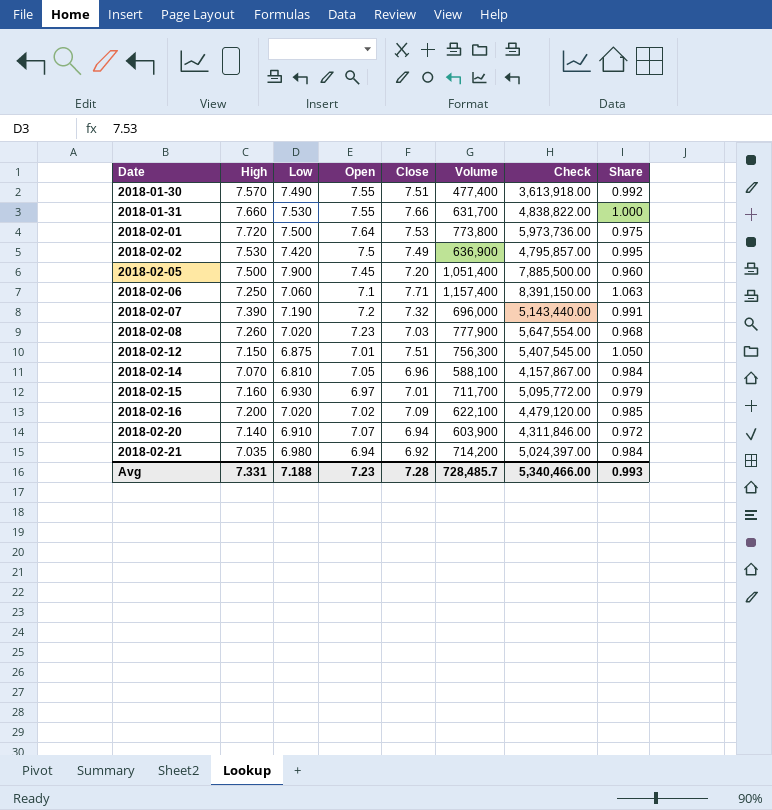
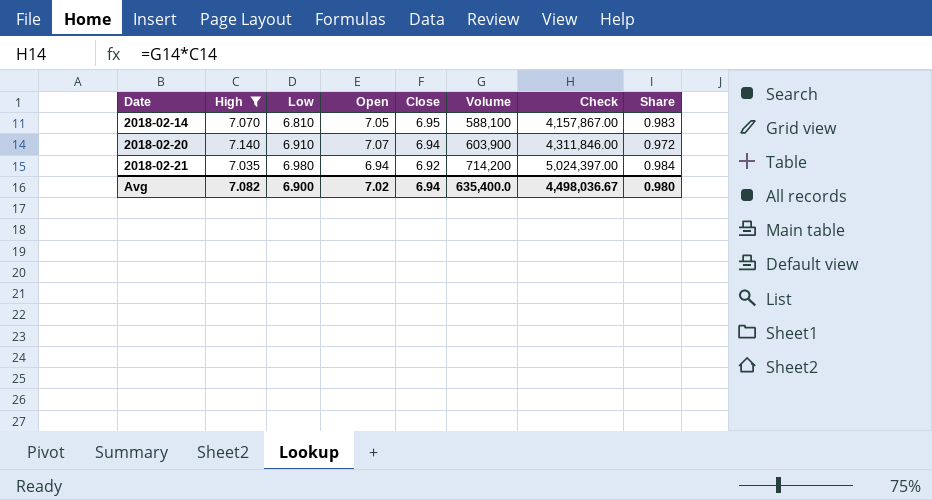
filter: none -> High <= 7.140
2018-02-14 | Close: 6.96 -> 6.95
2018-02-14 | Share: 0.984 -> 0.983
Avg | High: 7.331 -> 7.082
Avg | Low: 7.188 -> 6.900
Avg | Open: 7.23 -> 7.02
Avg | Close: 7.28 -> 6.94
Avg | Volume: 728,485.7 -> 635,400.0
Avg | Check: 5,340,466.00 -> 4,498,036.67
Avg | Share: 0.993 -> 0.980

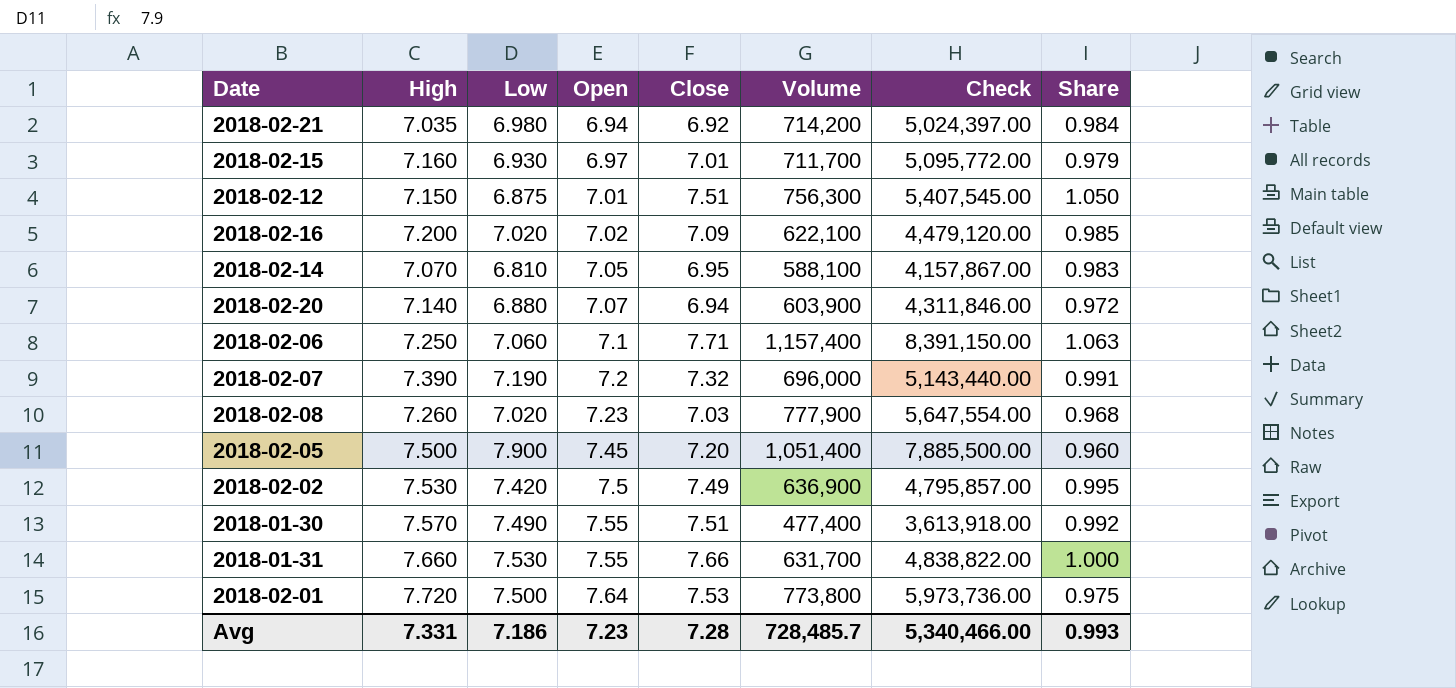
filter: High <= 7.140 -> none
row order: Date ascending -> Open ascending
2018-02-20 | Low: 6.910 -> 6.880
Avg | High: 7.082 -> 7.331
Avg | Low: 6.900 -> 7.186
Avg | Open: 7.02 -> 7.23
Avg | Close: 6.94 -> 7.28
Avg | Volume: 635,400.0 -> 728,485.7
Avg | Check: 4,498,036.67 -> 5,340,466.00
Avg | Share: 0.980 -> 0.993

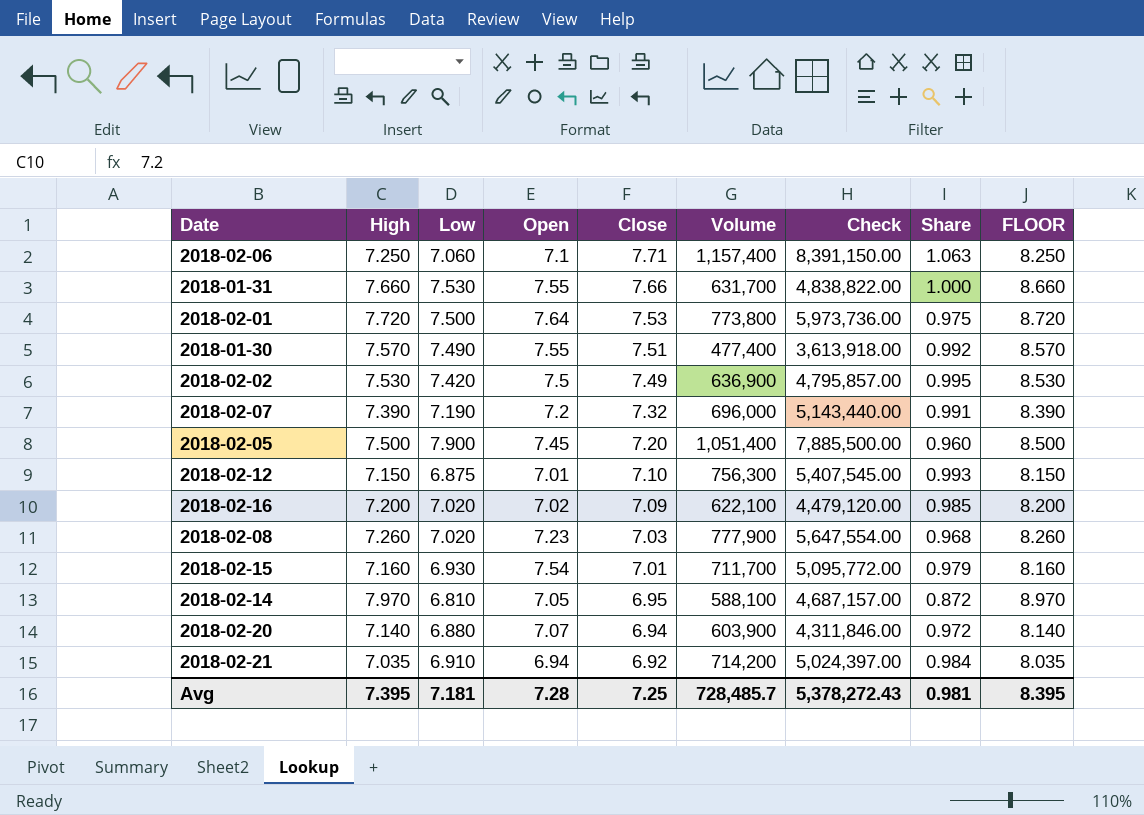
row order: Open ascending -> Close descending
column FLOOR | formula: none -> [High] + 1
2018-02-12 | Close: 7.51 -> 7.10
2018-02-12 | Share: 1.050 -> 0.993
2018-02-15 | Open: 6.97 -> 7.54
2018-02-14 | High: 7.070 -> 7.970
2018-02-14 | Check: 4,157,867.00 -> 4,687,157.00
2018-02-14 | Share: 0.983 -> 0.872
2018-02-21 | Low: 6.980 -> 6.910
Avg | High: 7.331 -> 7.395
Avg | Low: 7.186 -> 7.181
Avg | Open: 7.23 -> 7.28
Avg | Close: 7.28 -> 7.25
Avg | Check: 5,340,466.00 -> 5,378,272.43
Avg | Share: 0.993 -> 0.981

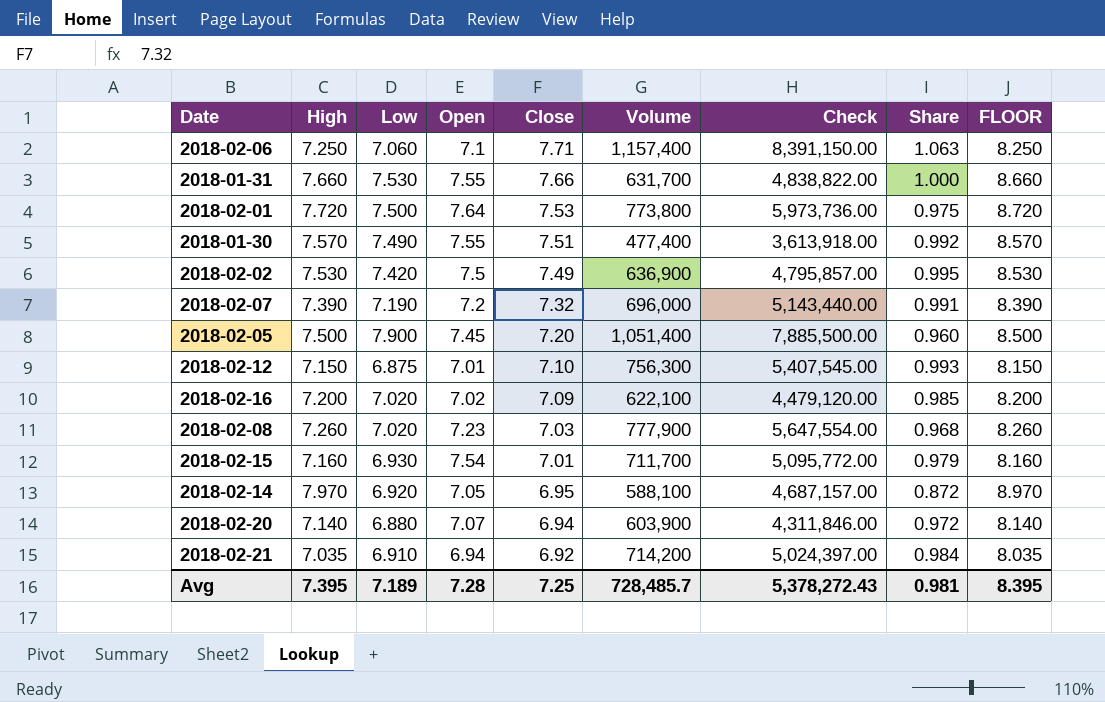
2018-02-14 | Low: 6.810 -> 6.920
Avg | Low: 7.181 -> 7.189

